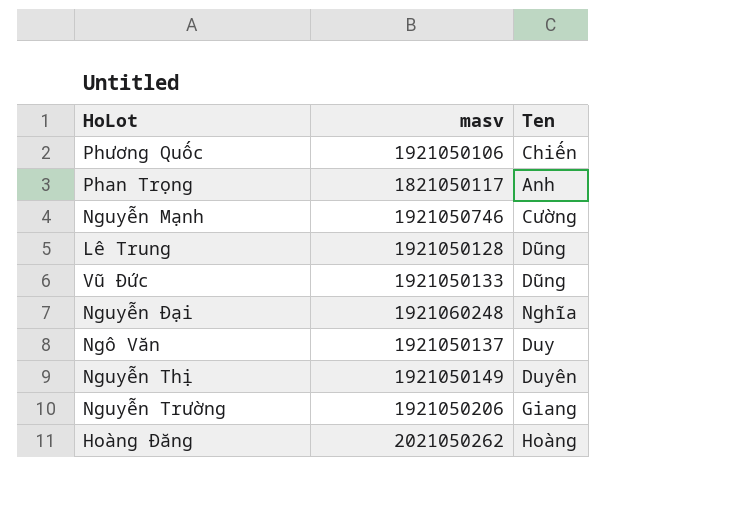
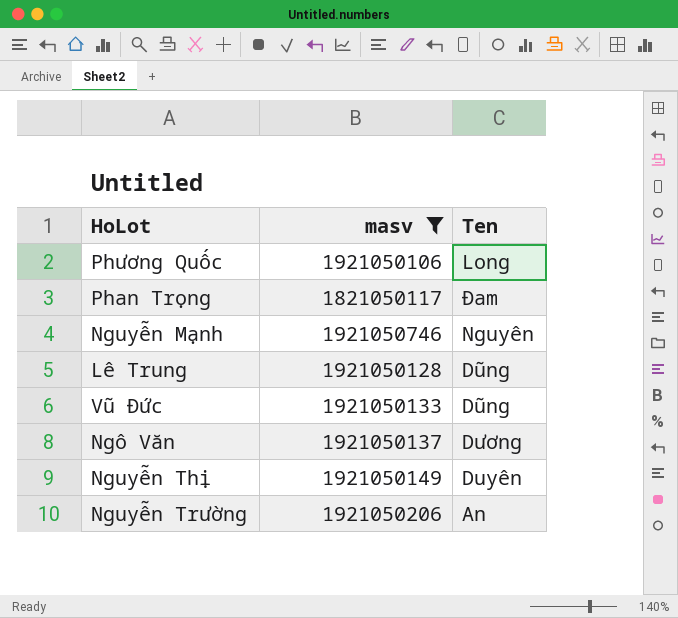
filter: none -> masv <= 1921050746
Phương Quốc | Ten: Chiến -> Long
Phan Trọng | Ten: Anh -> Đam
Nguyễn Mạnh | Ten: Cường -> Nguyên
Ngô Văn | Ten: Duy -> Dương
Nguyễn Trường | Ten: Giang -> An

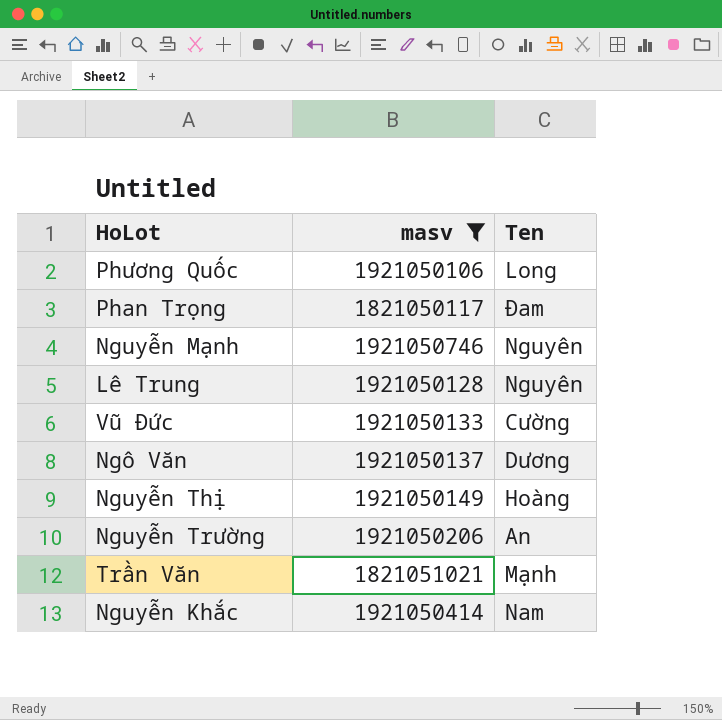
Lê Trung | Ten: Dũng -> Nguyên
Vũ Đức | Ten: Dũng -> Cường
Nguyễn Thị | Ten: Duyên -> Hoàng
row Trần Văn: none -> 1821051021 | Mạnh
row Nguyễn Khắc: none -> 1921050414 | Nam

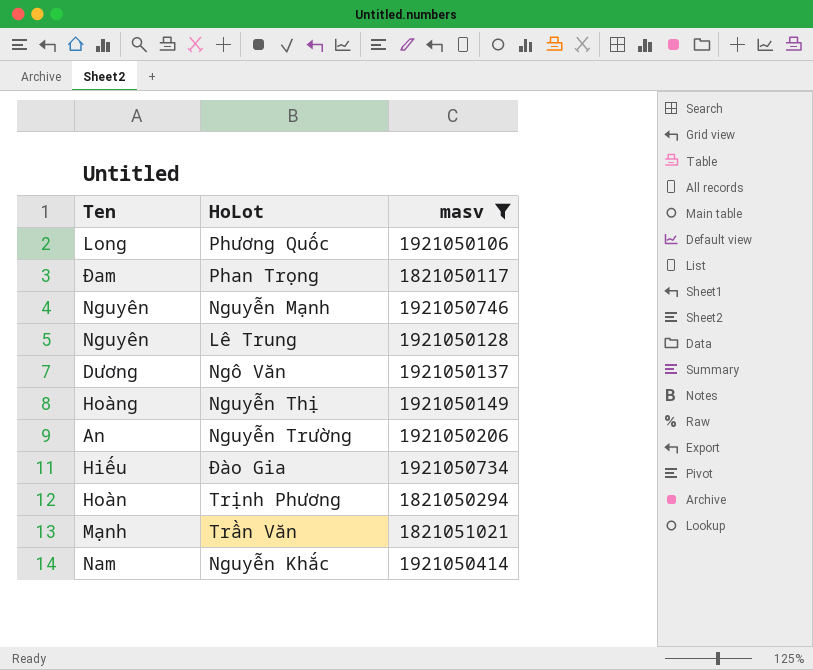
column Ten | position: 3 -> 1
row Vũ Đức: 1921050133 | Cường -> none
row Đào Gia: none -> Hiếu | 1921050734
row Trịnh Phương: none -> Hoàn | 1821050294

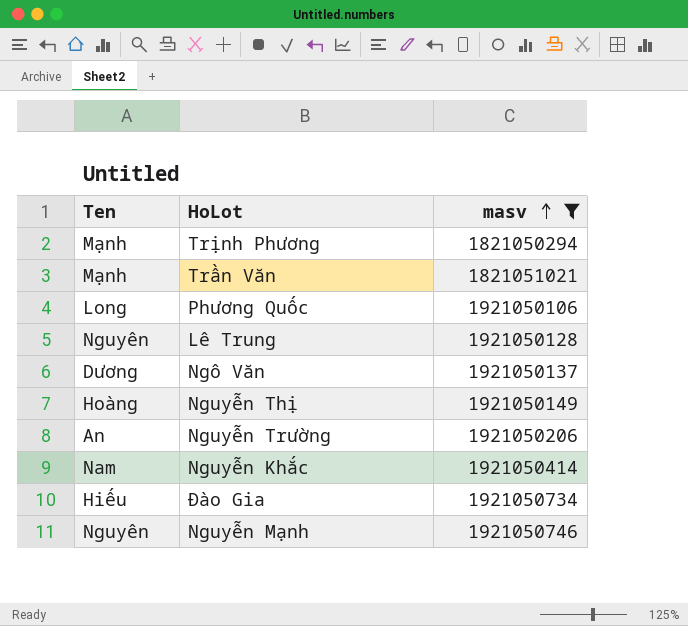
row order: none -> masv ascending
row Phan Trọng: Đam | 1821050117 -> none
Trịnh Phương | Ten: Hoàn -> Mạnh

